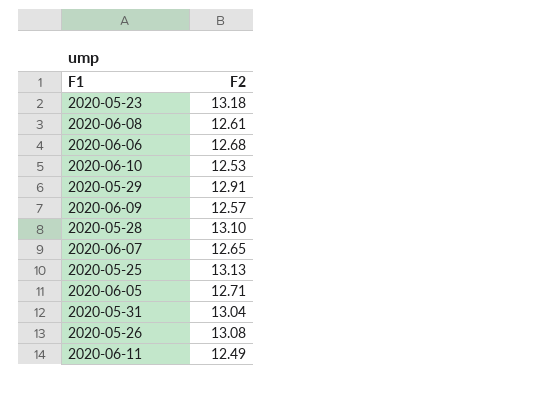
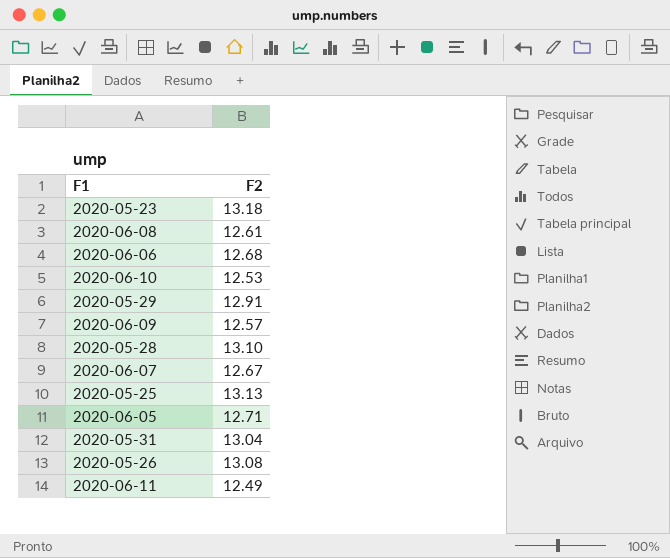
2020-06-07 | F2: 12.65 -> 12.67

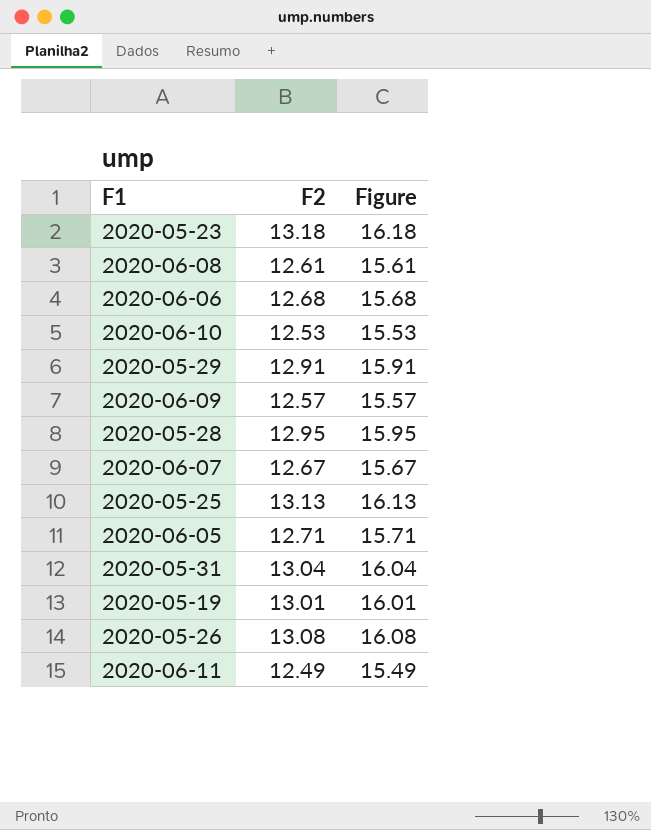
column Figure | formula: none -> [F2] + 3
2020-05-28 | F2: 13.10 -> 12.95
row 2020-05-19: none -> 13.01 | 16.01

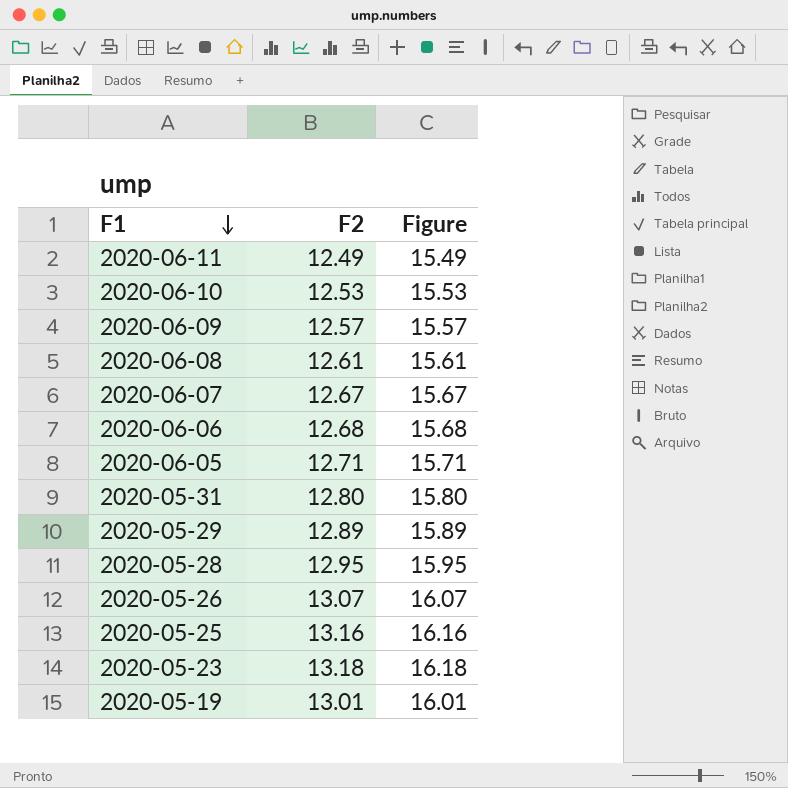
row order: none -> F1 descending
2020-05-31 | F2: 13.04 -> 12.80
2020-05-31 | Figure: 16.04 -> 15.80
2020-05-29 | F2: 12.91 -> 12.89
2020-05-29 | Figure: 15.91 -> 15.89
2020-05-26 | F2: 13.08 -> 13.07
2020-05-26 | Figure: 16.08 -> 16.07
2020-05-25 | F2: 13.13 -> 13.16
2020-05-25 | Figure: 16.13 -> 16.16

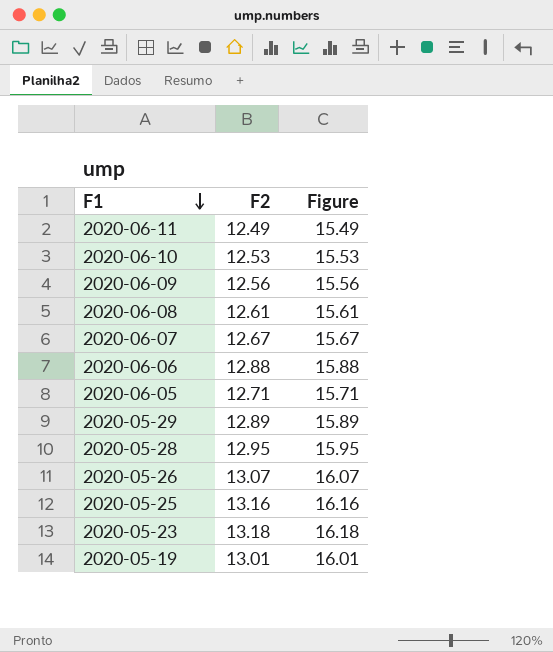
row 2020-05-31: 12.80 | 15.80 -> none
2020-06-09 | F2: 12.57 -> 12.56
2020-06-09 | Figure: 15.57 -> 15.56
2020-06-06 | F2: 12.68 -> 12.88
2020-06-06 | Figure: 15.68 -> 15.88

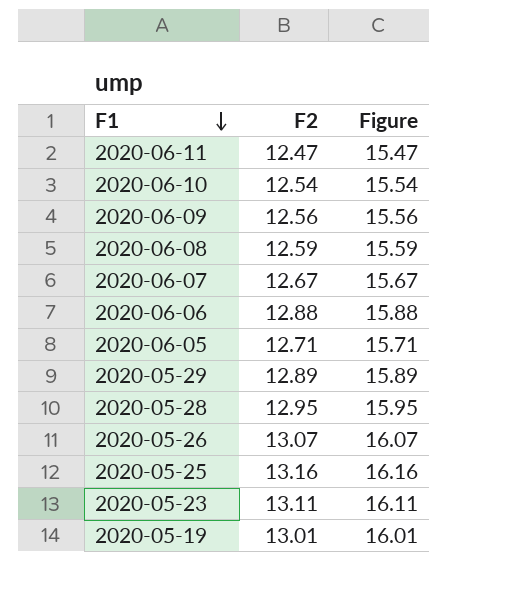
2020-06-11 | F2: 12.49 -> 12.47
2020-06-11 | Figure: 15.49 -> 15.47
2020-06-10 | F2: 12.53 -> 12.54
2020-06-10 | Figure: 15.53 -> 15.54
2020-06-08 | F2: 12.61 -> 12.59
2020-06-08 | Figure: 15.61 -> 15.59
2020-05-23 | F2: 13.18 -> 13.11
2020-05-23 | Figure: 16.18 -> 16.11

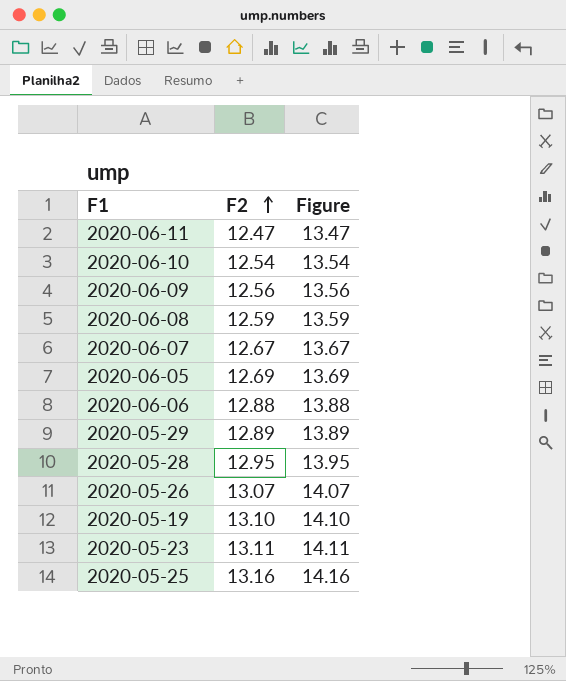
row order: F1 descending -> F2 ascending
column Figure | formula: [F2] + 3 -> [F2] + 1
2020-06-05 | F2: 12.71 -> 12.69
2020-05-19 | F2: 13.01 -> 13.10

